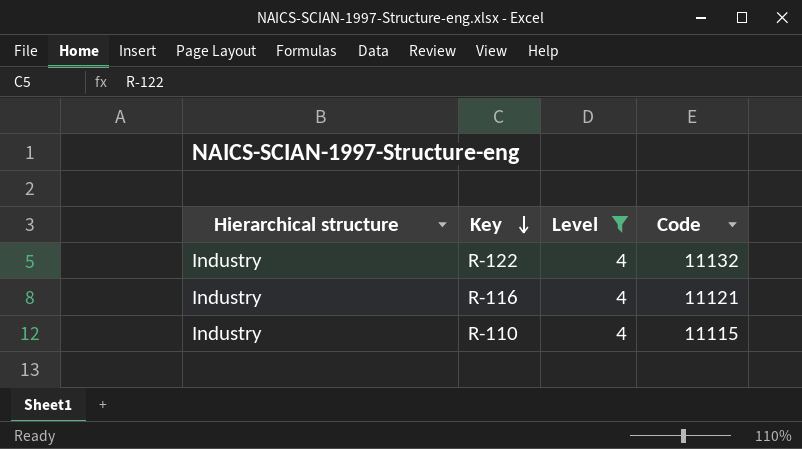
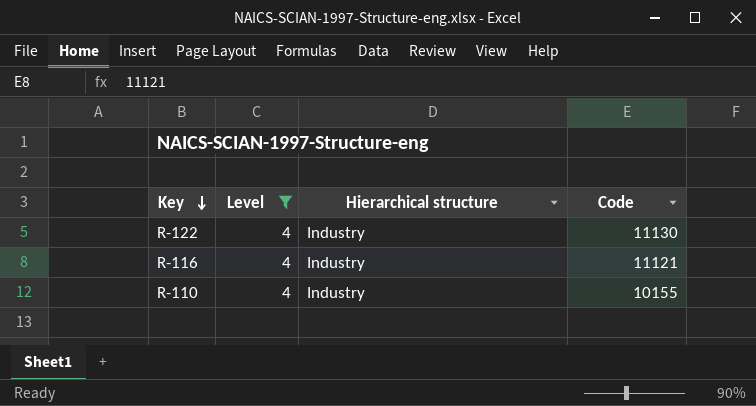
column Hierarchical structure | position: 1 -> 3
R-122 | Code: 11132 -> 11130
R-110 | Code: 11115 -> 10155

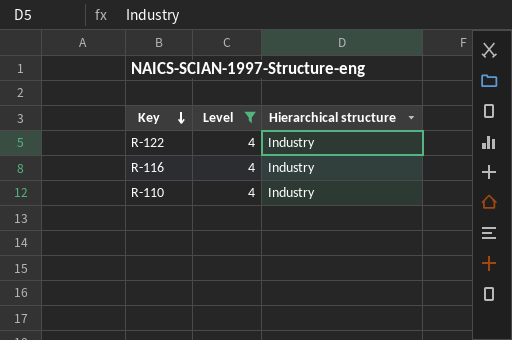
column Code | position: 4 -> none

